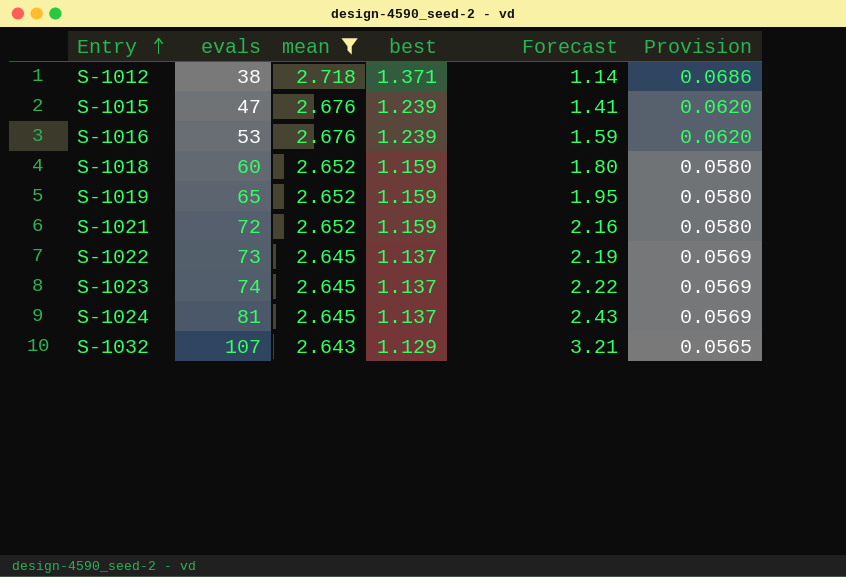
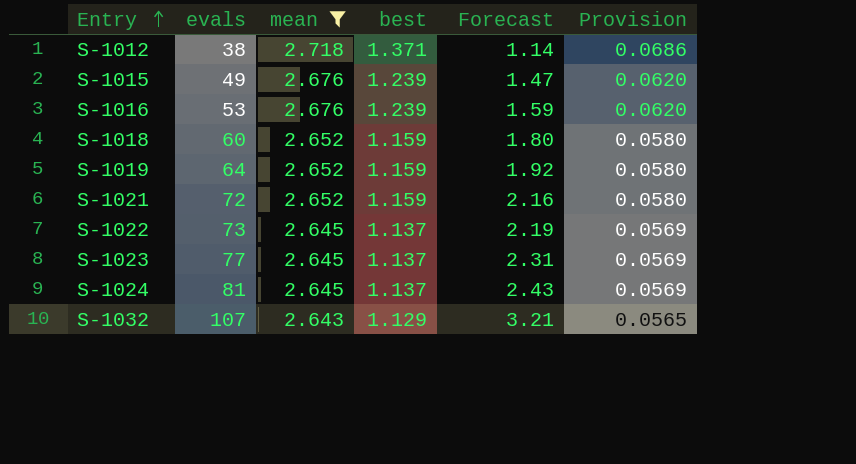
S-1015 | evals: 47 -> 49
S-1015 | Forecast: 1.41 -> 1.47
S-1019 | evals: 65 -> 64
S-1019 | Forecast: 1.95 -> 1.92
S-1023 | evals: 74 -> 77
S-1023 | Forecast: 2.22 -> 2.31

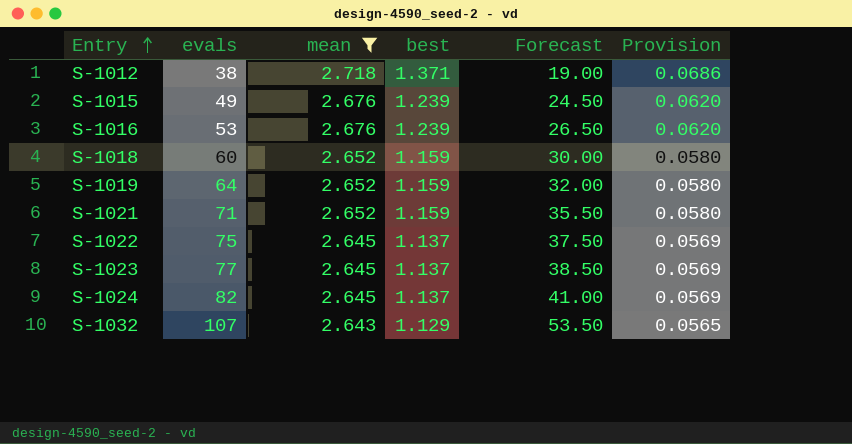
column Forecast | formula: [evals] * 0.03 -> [evals] * 0.5
S-1021 | evals: 72 -> 71
S-1022 | evals: 73 -> 75
S-1024 | evals: 81 -> 82

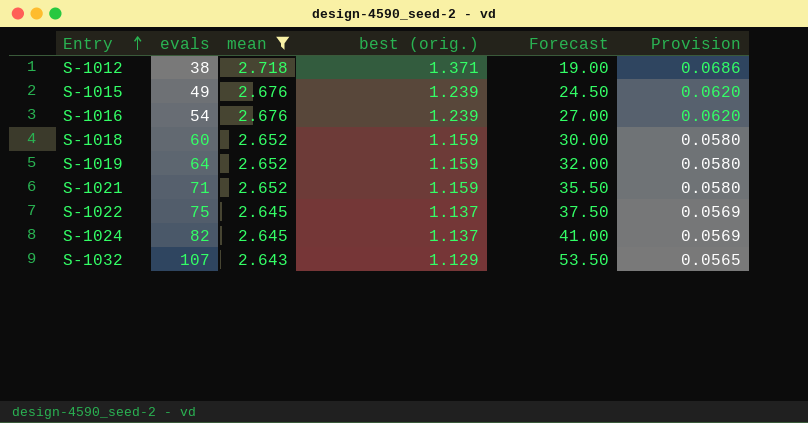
column name: best -> best (orig.)
row S-1023: 77 | 2.645 | 1.137 | 38.50 | 0.0569 -> none
S-1016 | evals: 53 -> 54
S-1016 | Forecast: 26.50 -> 27.00

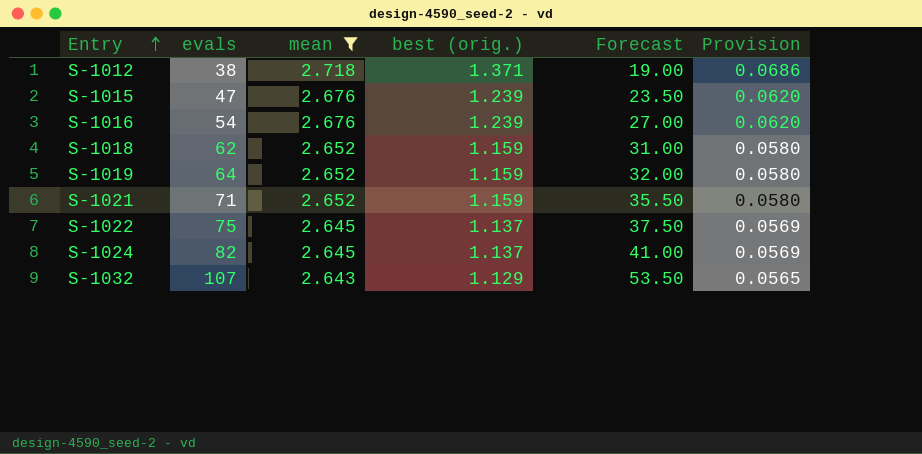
S-1015 | evals: 49 -> 47
S-1015 | Forecast: 24.50 -> 23.50
S-1018 | evals: 60 -> 62
S-1018 | Forecast: 30.00 -> 31.00

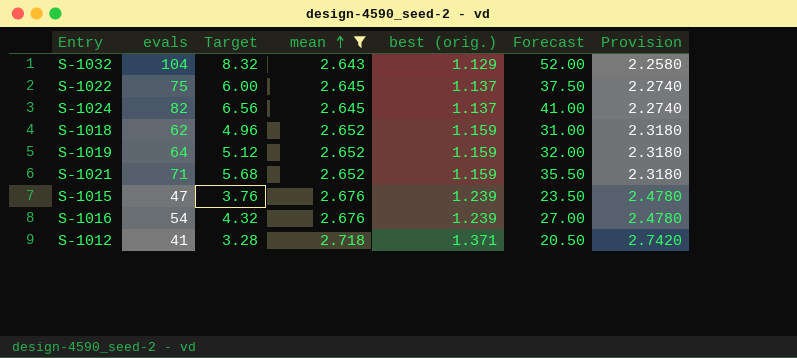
row order: Entry ascending -> mean ascending
column Target | formula: none -> [evals] * 0.08
column Provision | formula: [best (orig.)] * 0.05 -> [best (orig.)] * 2
S-1032 | evals: 107 -> 104
S-1032 | Forecast: 53.50 -> 52.00
S-1012 | evals: 38 -> 41
S-1012 | Forecast: 19.00 -> 20.50

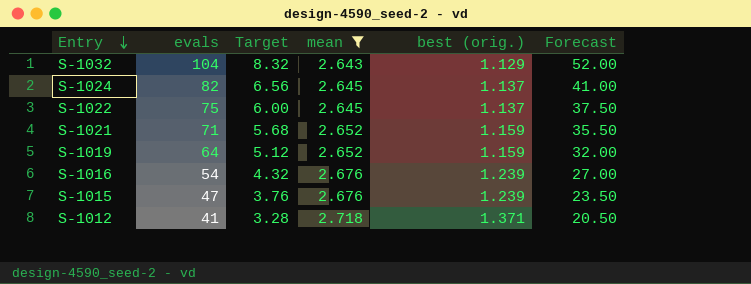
row order: mean ascending -> Entry descending
column Provision | formula: [best (orig.)] * 2 -> none
row S-1018: 62 | 4.96 | 2.652 | 1.159 | 31.00 | 2.3180 -> none

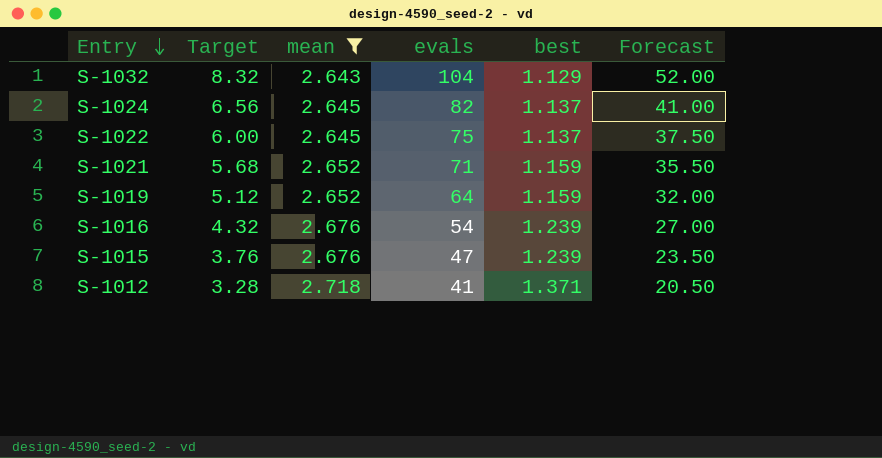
column evals | position: 2 -> 4
column name: best (orig.) -> best

